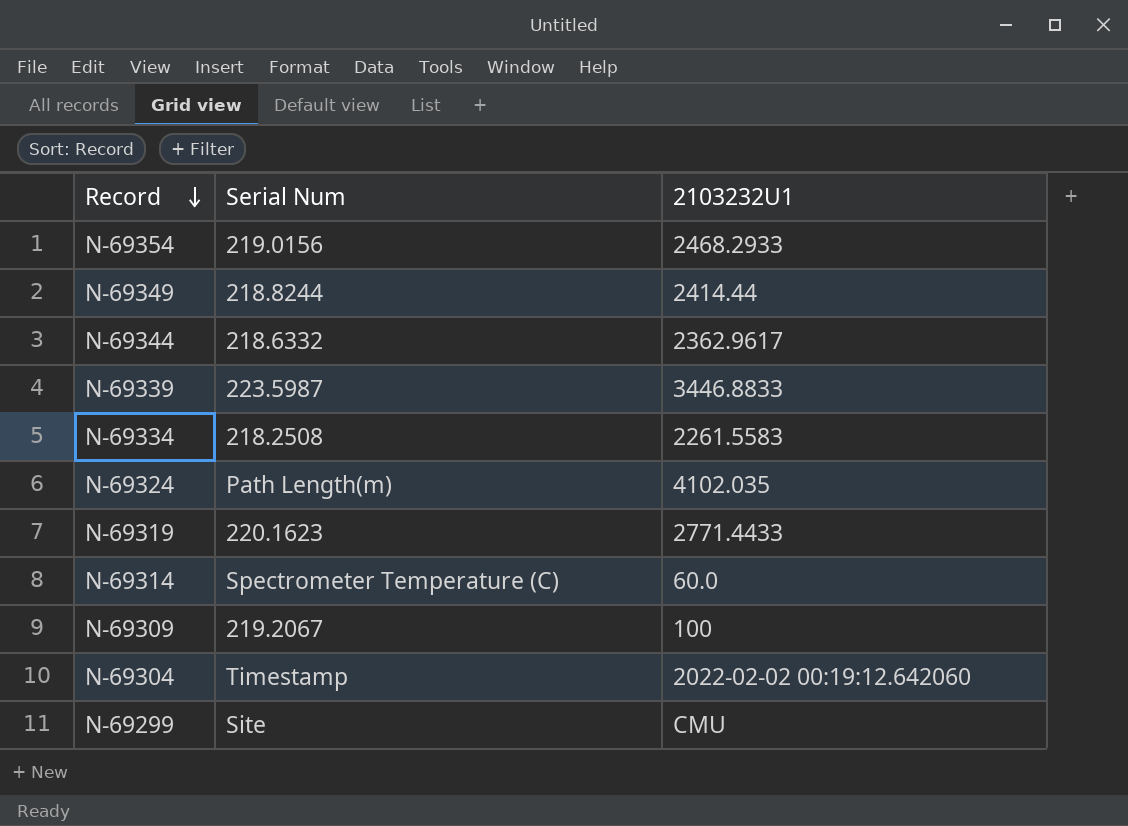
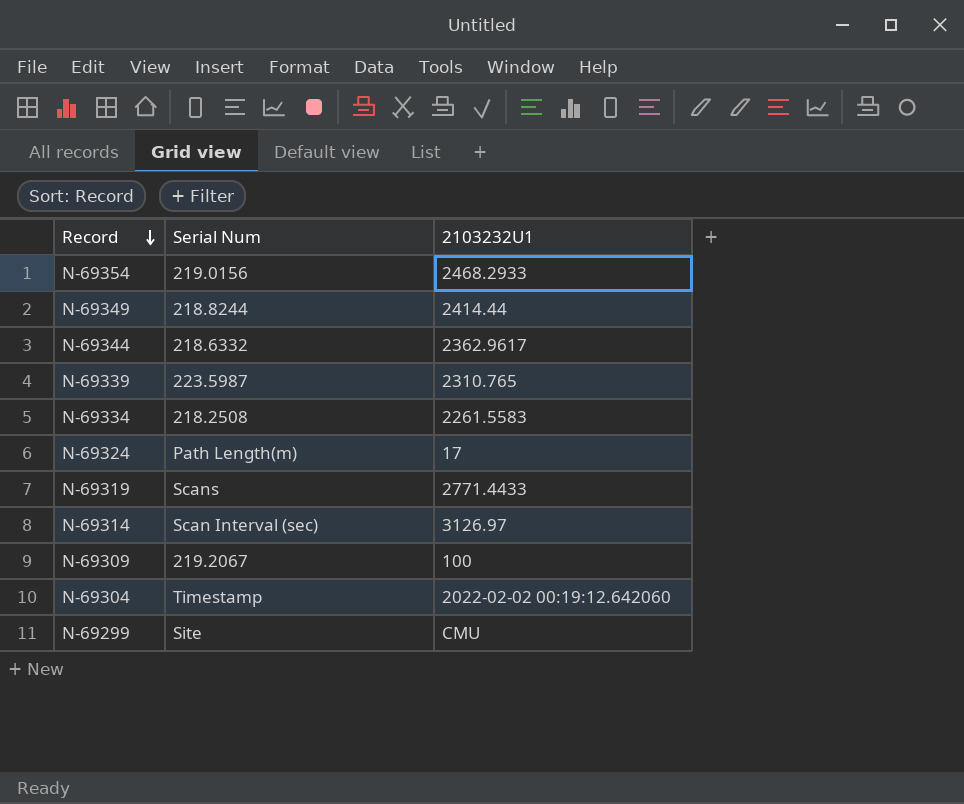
N-69339 | 2103232U1: 3446.8833 -> 2310.765
N-69324 | 2103232U1: 4102.035 -> 17
N-69319 | Serial Num: 220.1623 -> Scans
N-69314 | Serial Num: Spectrometer Temperature (C) -> Scan Interval (sec)
N-69314 | 2103232U1: 60.0 -> 3126.97

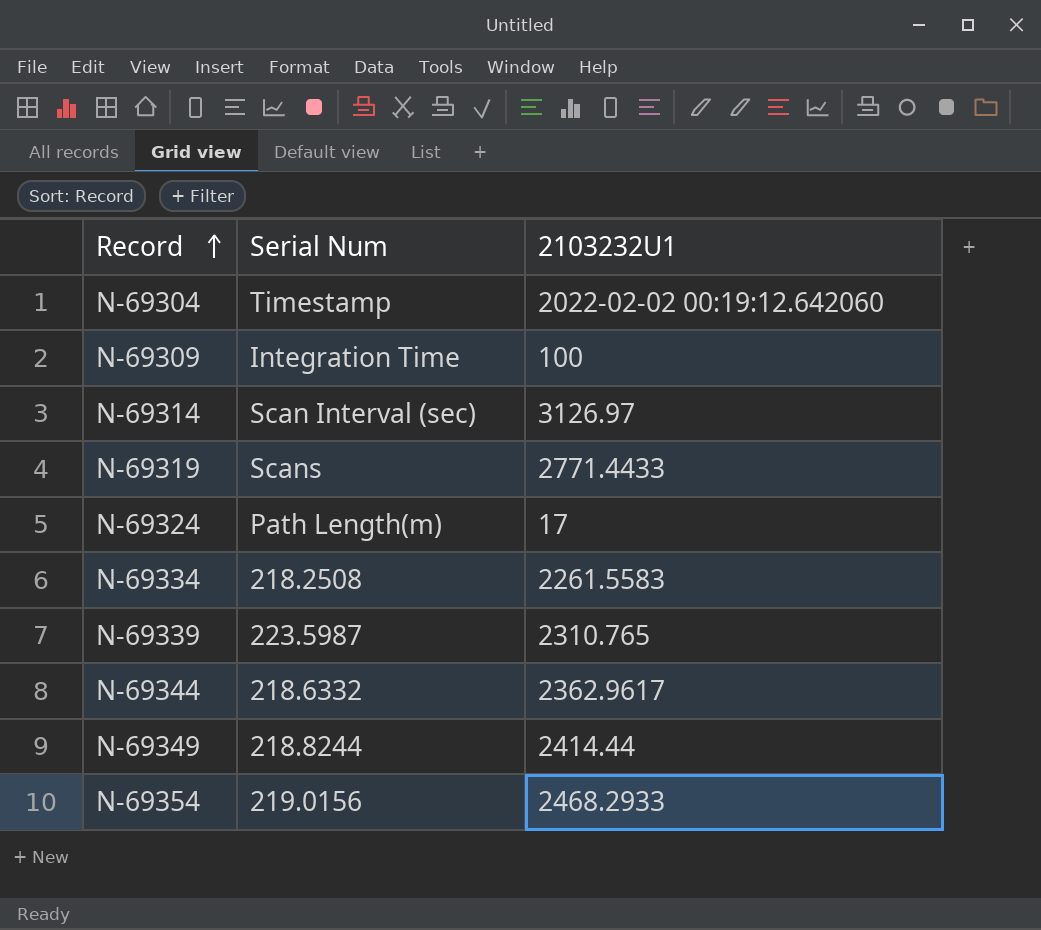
row order: Record descending -> Record ascending
row N-69299: Site | CMU -> none
N-69309 | Serial Num: 219.2067 -> Integration Time

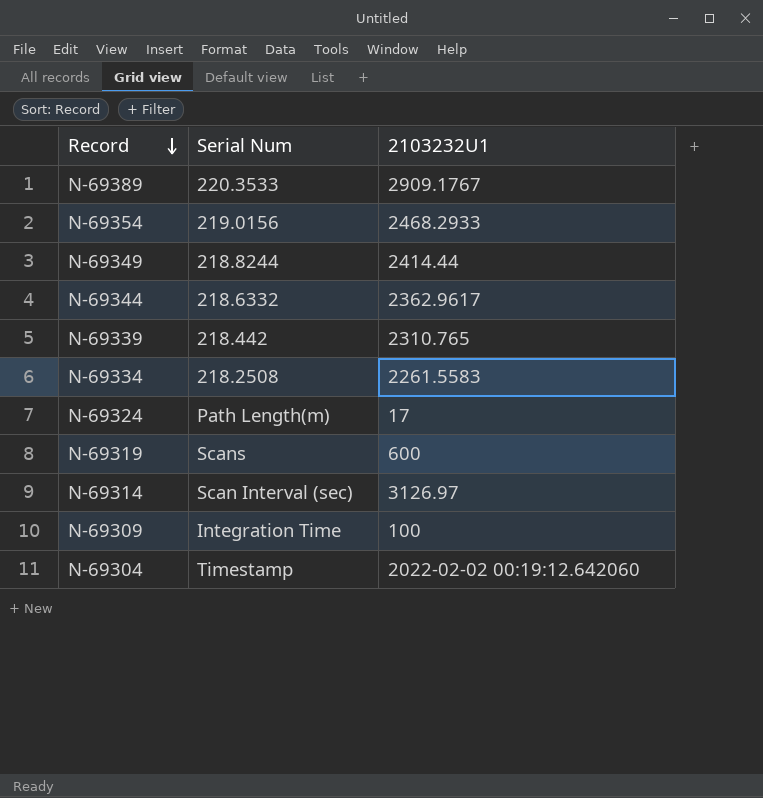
row order: Record ascending -> Record descending
row N-69389: none -> 220.3533 | 2909.1767
N-69339 | Serial Num: 223.5987 -> 218.442
N-69319 | 2103232U1: 2771.4433 -> 600

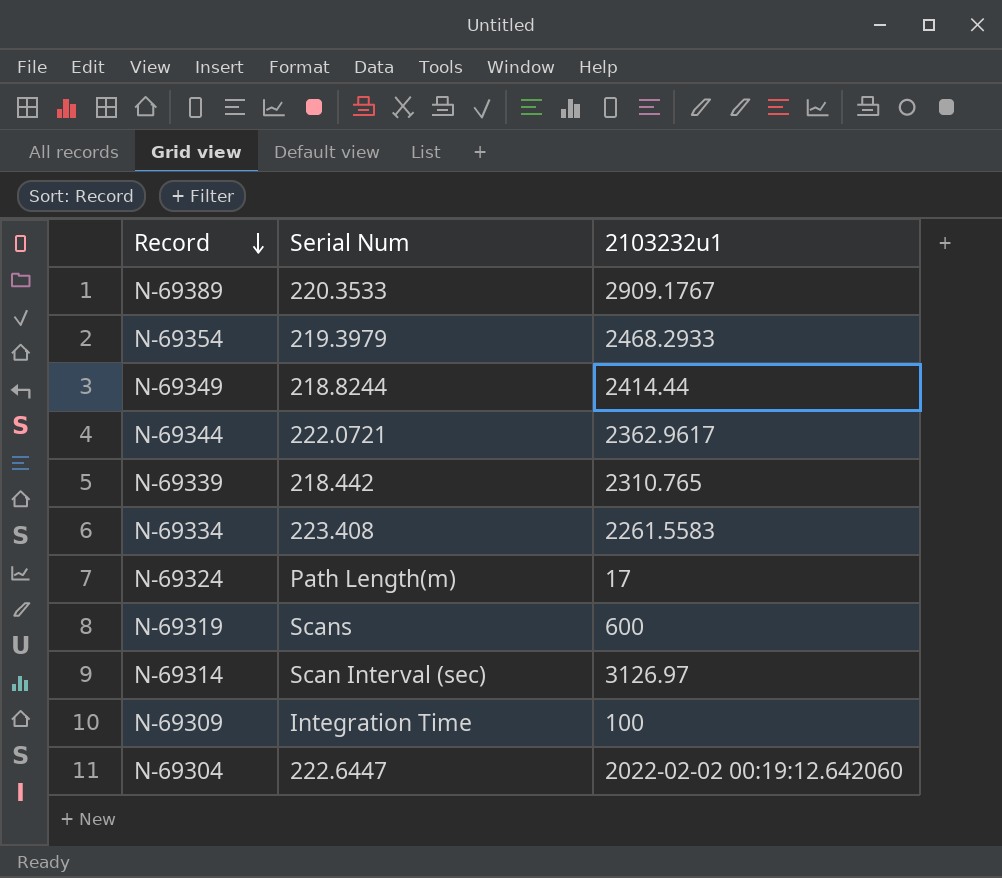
column name: 2103232U1 -> 2103232u1
N-69354 | Serial Num: 219.0156 -> 219.3979
N-69344 | Serial Num: 218.6332 -> 222.0721
N-69334 | Serial Num: 218.2508 -> 223.408
N-69304 | Serial Num: Timestamp -> 222.6447

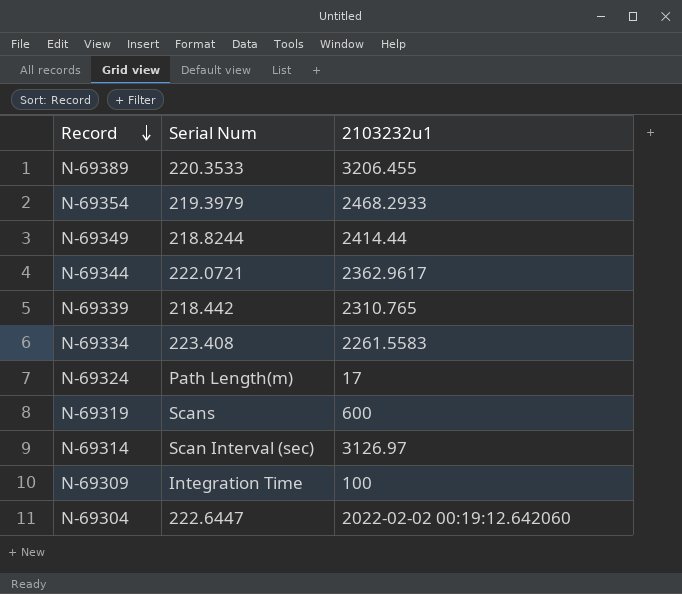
N-69389 | 2103232u1: 2909.1767 -> 3206.455

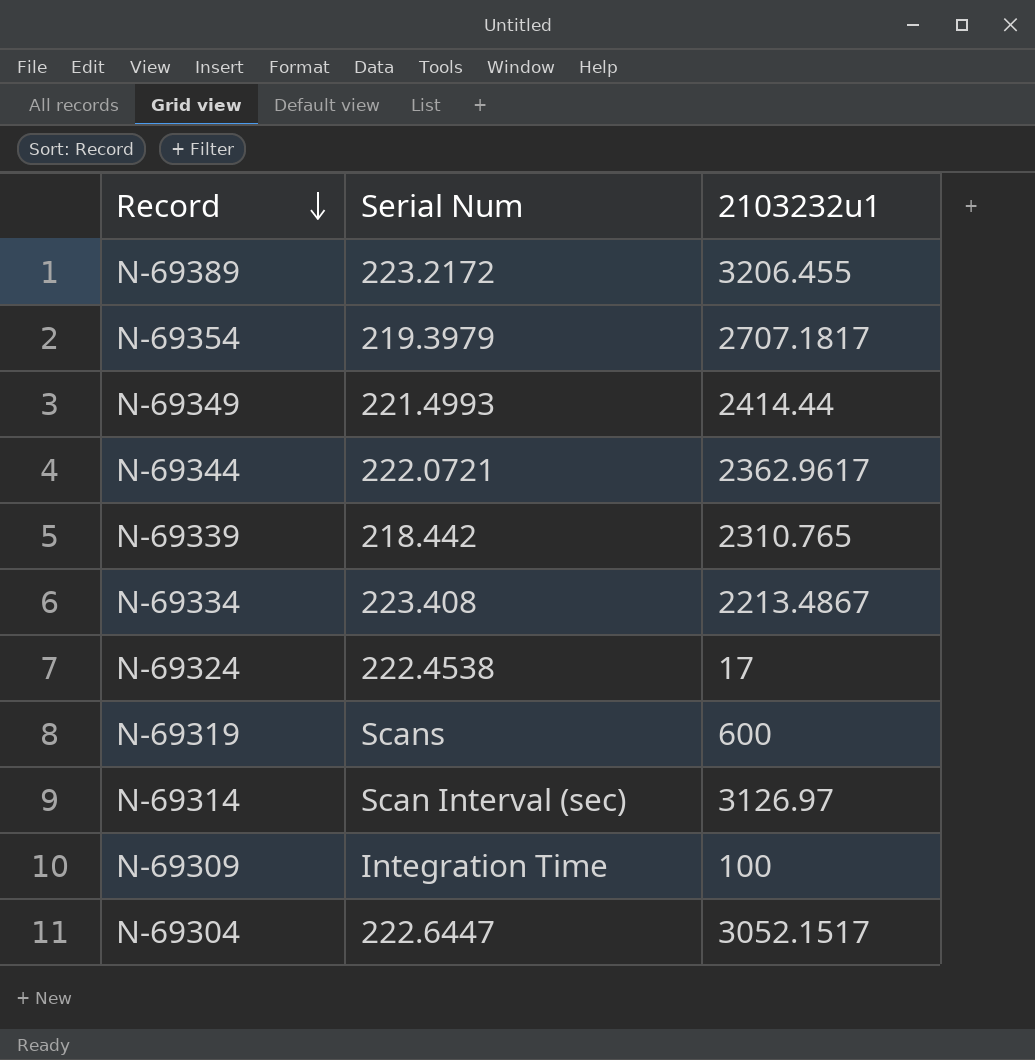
N-69389 | Serial Num: 220.3533 -> 223.2172
N-69354 | 2103232u1: 2468.2933 -> 2707.1817
N-69349 | Serial Num: 218.8244 -> 221.4993
N-69334 | 2103232u1: 2261.5583 -> 2213.4867
N-69324 | Serial Num: Path Length(m) -> 222.4538
N-69304 | 2103232u1: 2022-02-02 00:19:12.642060 -> 3052.1517

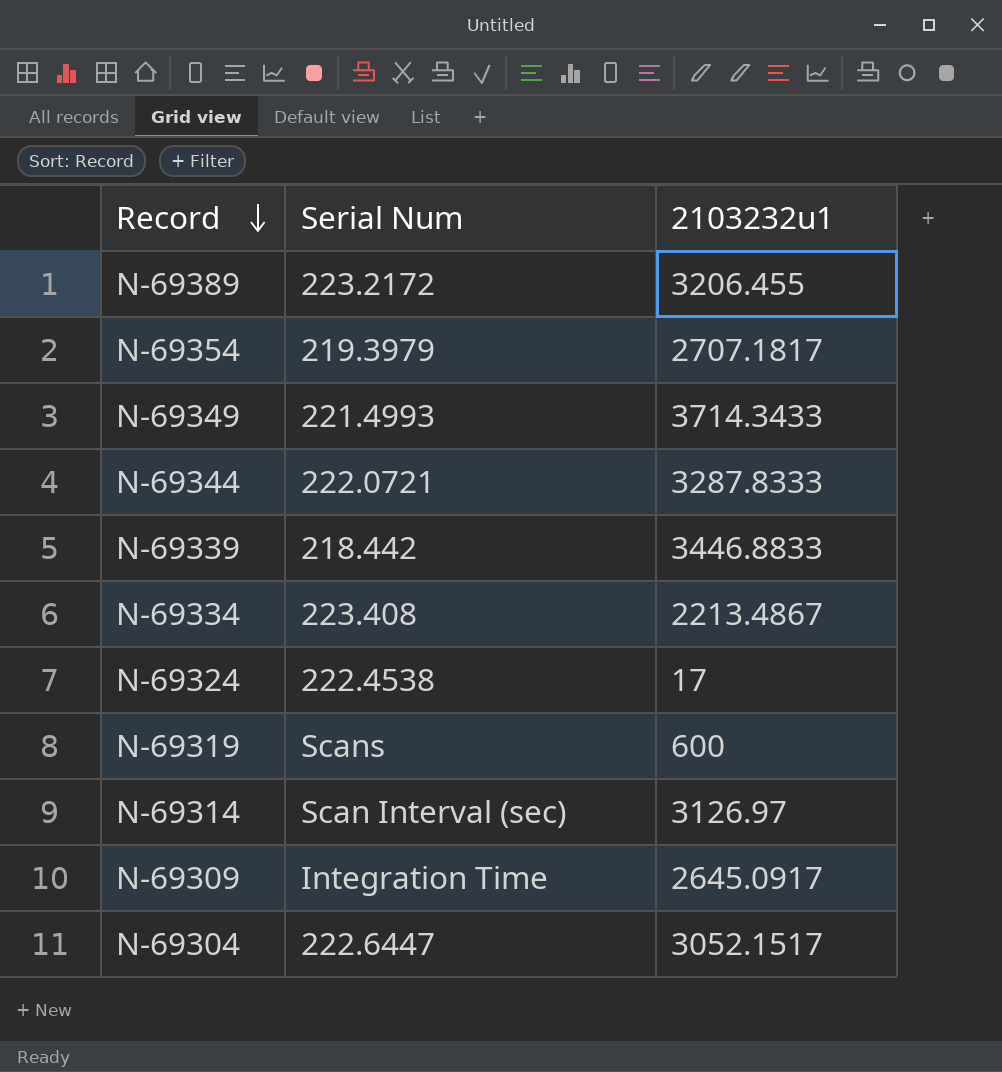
N-69349 | 2103232u1: 2414.44 -> 3714.3433
N-69344 | 2103232u1: 2362.9617 -> 3287.8333
N-69339 | 2103232u1: 2310.765 -> 3446.8833
N-69309 | 2103232u1: 100 -> 2645.0917

